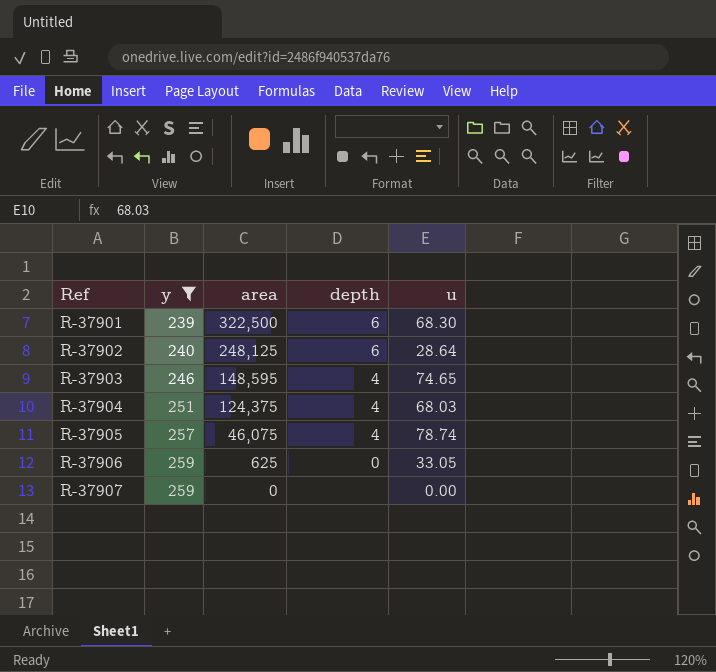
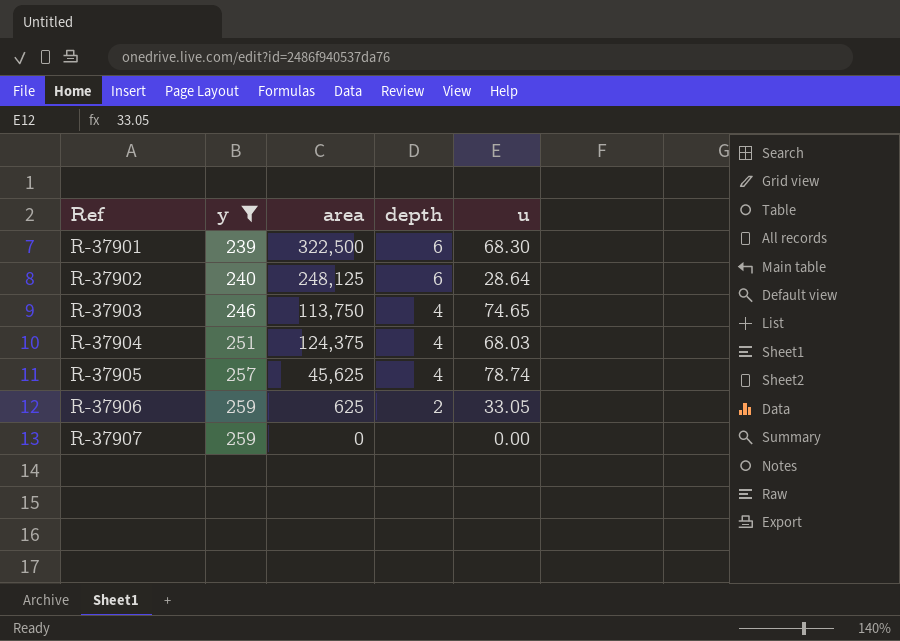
R-37903 | area: 148,595 -> 113,750
R-37905 | area: 46,075 -> 45,625
R-37906 | depth: 0 -> 2

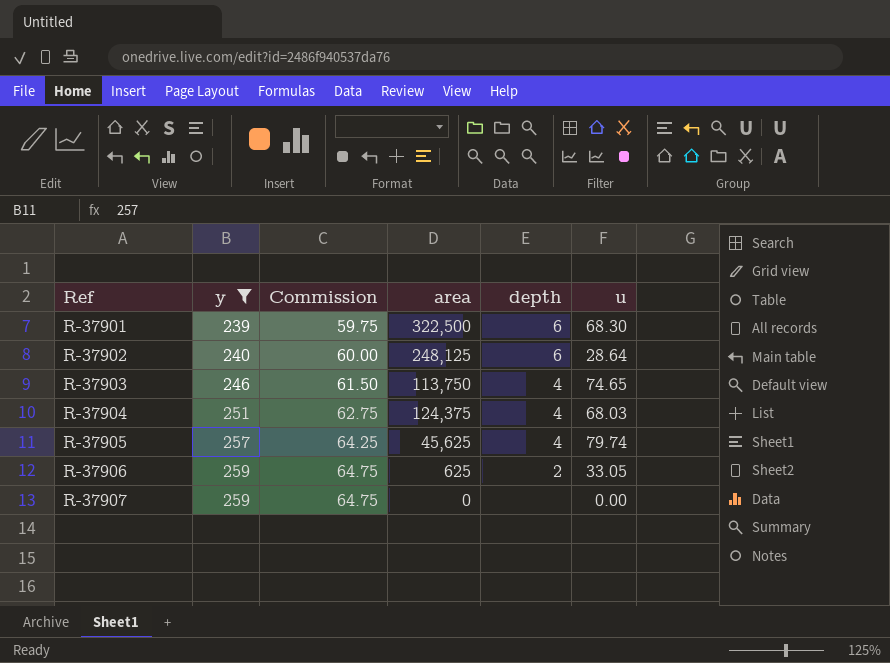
column Commission | formula: none -> [y] * 0.25
R-37905 | u: 78.74 -> 79.74

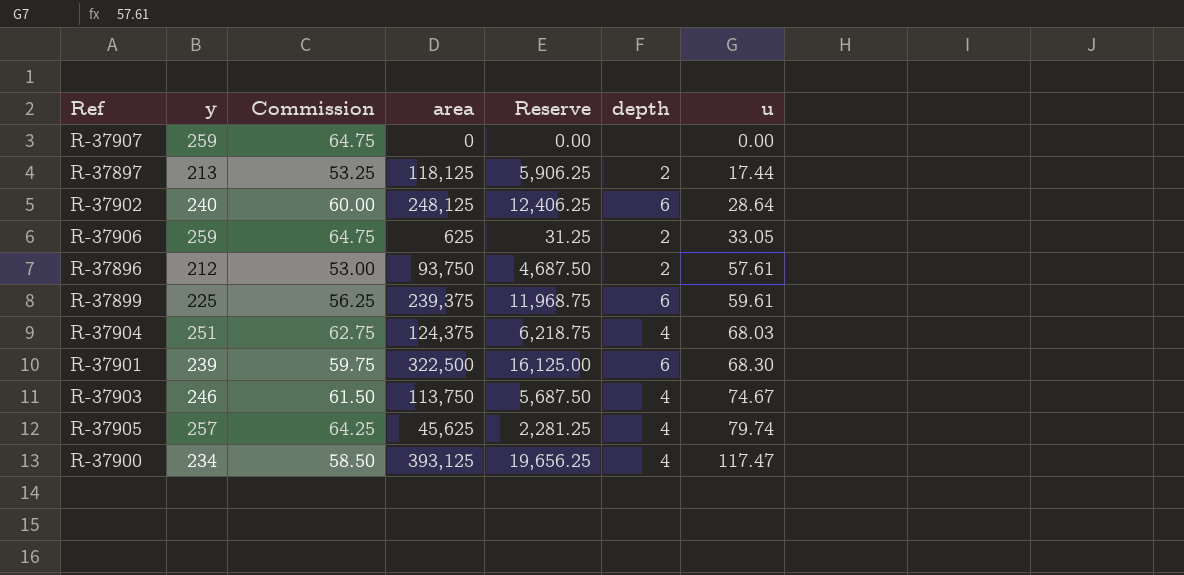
filter: y >= 239 -> none
row order: Ref ascending -> u ascending
column Reserve | formula: none -> [area] * 0.05
R-37903 | u: 74.65 -> 74.67

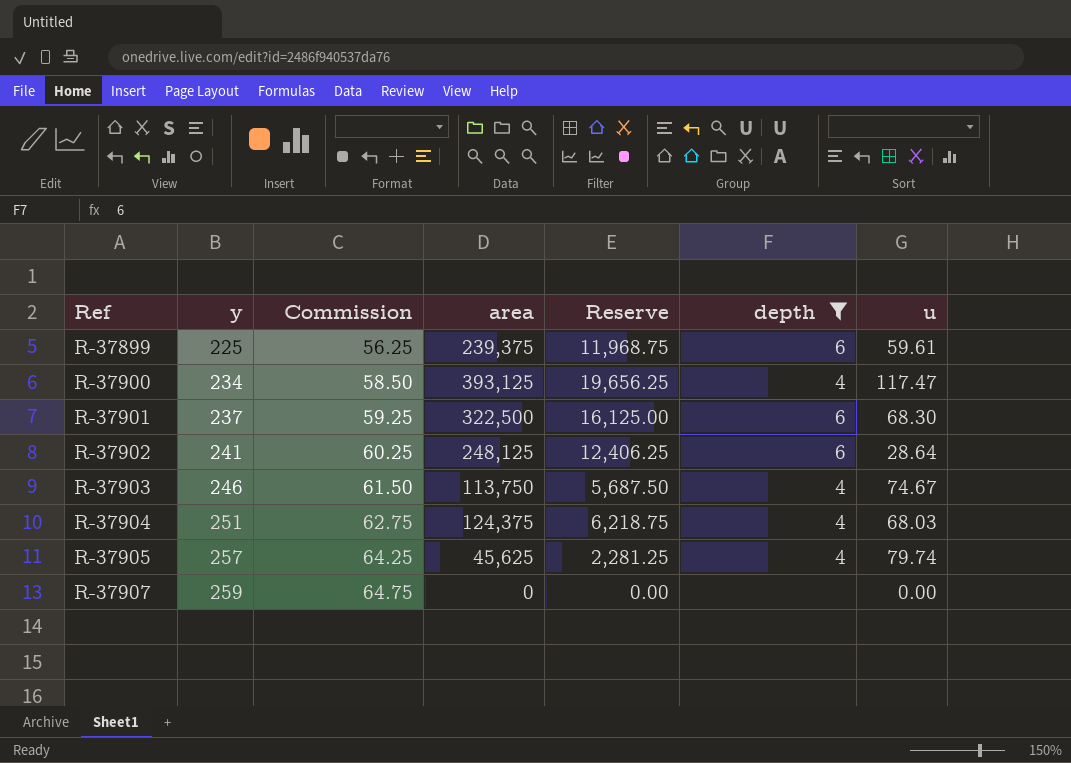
filter: none -> depth != 2
row order: u ascending -> Ref ascending
R-37901 | y: 239 -> 237
R-37901 | Commission: 59.75 -> 59.25
R-37902 | y: 240 -> 241
R-37902 | Commission: 60.00 -> 60.25

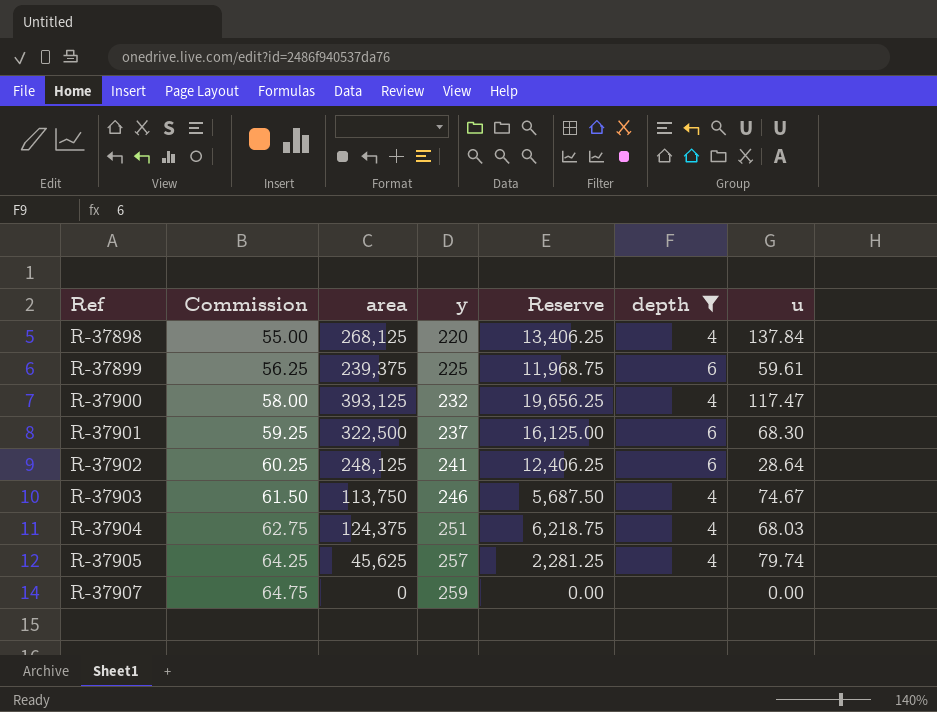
column y | position: 2 -> 4
row R-37898: none -> 55.00 | 268,125 | 220 | 13,406.25 | 4 | 137.84
R-37900 | Commission: 58.50 -> 58.00
R-37900 | y: 234 -> 232

